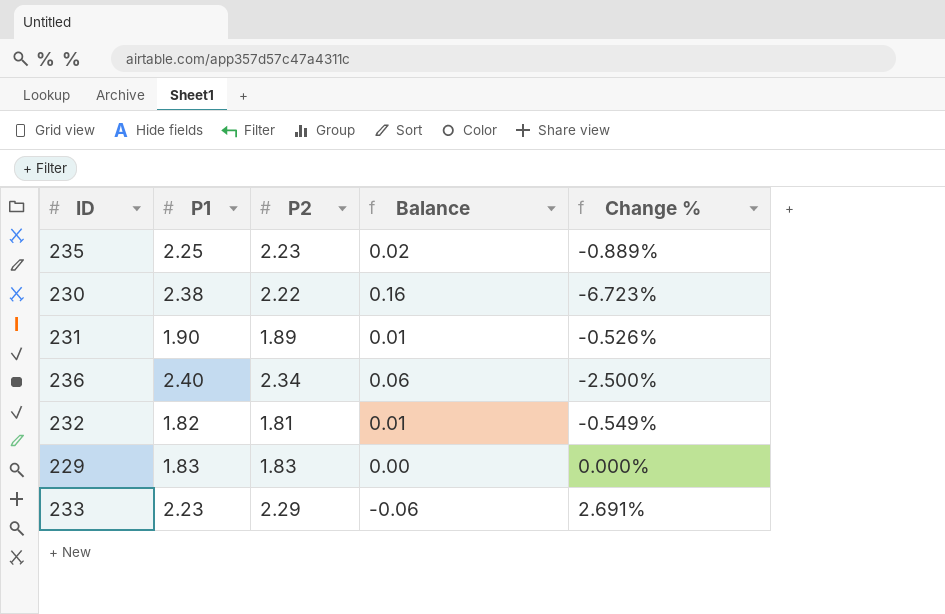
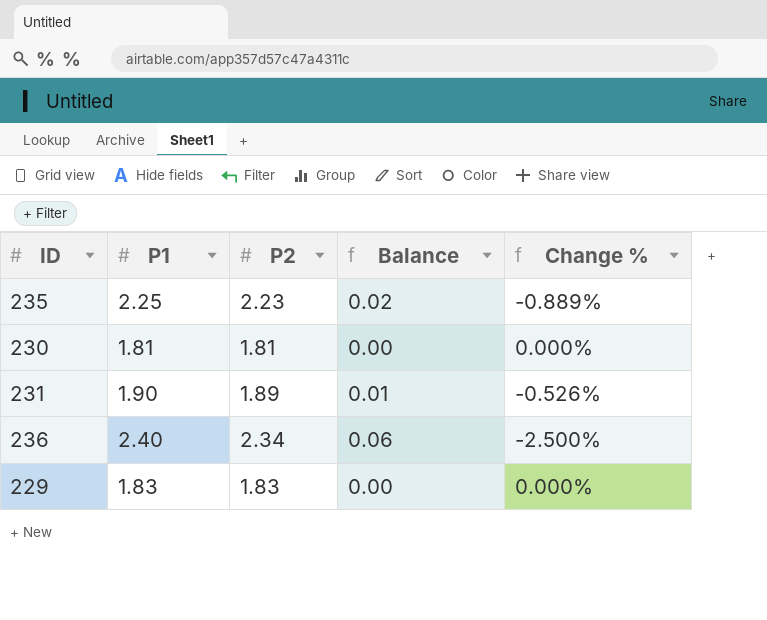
row 232: 1.82 | 1.81 | 0.01 | -0.549% -> none
row 233: 2.23 | 2.29 | -0.06 | 2.691% -> none
230 | P1: 2.38 -> 1.81
230 | P2: 2.22 -> 1.81
230 | Balance: 0.16 -> 0.00
230 | Change %: -6.723% -> 0.000%

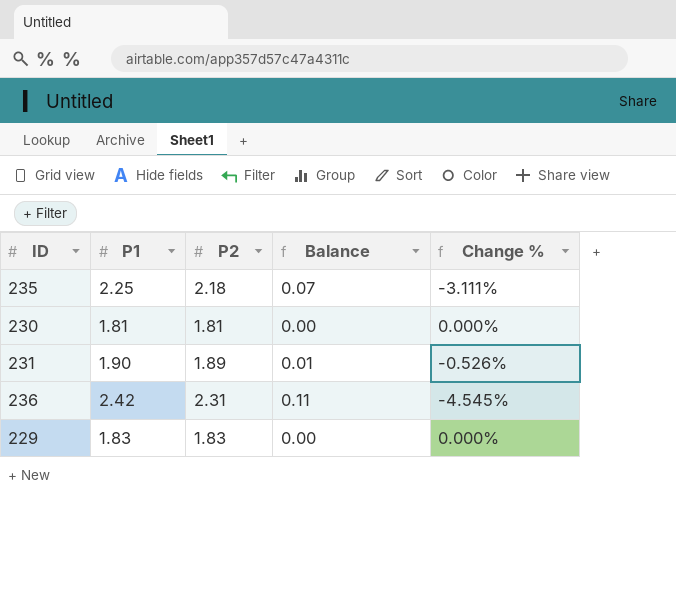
235 | P2: 2.23 -> 2.18
235 | Balance: 0.02 -> 0.07
235 | Change %: -0.889% -> -3.111%
236 | P1: 2.40 -> 2.42
236 | P2: 2.34 -> 2.31
236 | Balance: 0.06 -> 0.11
236 | Change %: -2.500% -> -4.545%

